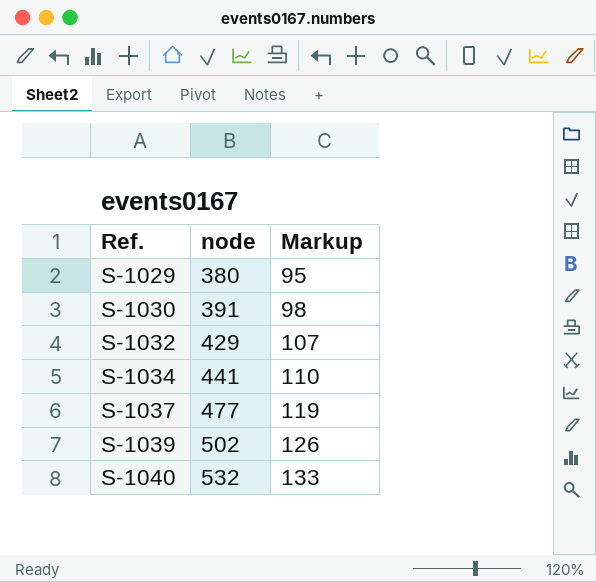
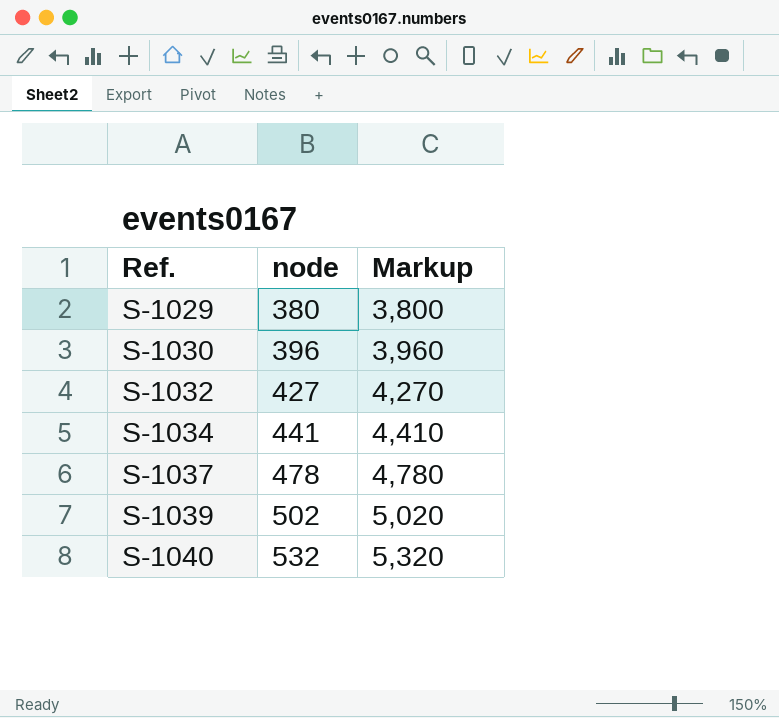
column Markup | formula: [node] * 0.25 -> [node] * 10
S-1030 | node: 391 -> 396
S-1032 | node: 429 -> 427
S-1037 | node: 477 -> 478

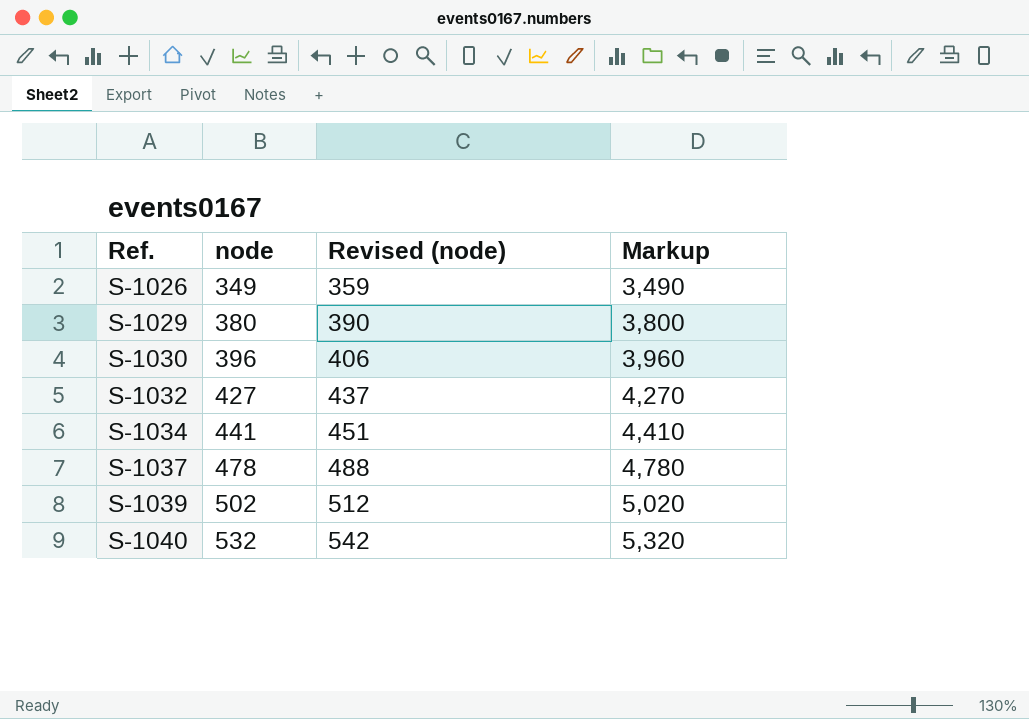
column Revised (node) | formula: none -> [node] + 10
row S-1026: none -> 349 | 359 | 3,490

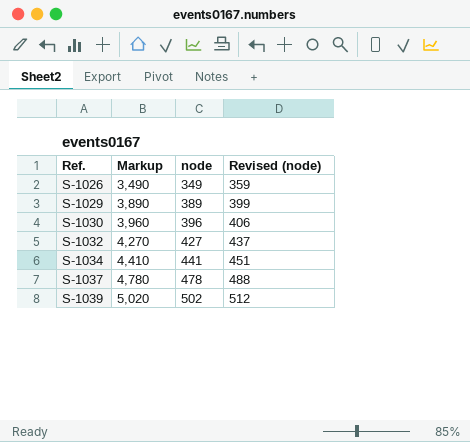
column Markup | position: 4 -> 2
row S-1040: 532 | 542 | 5,320 -> none
S-1029 | Markup: 3,800 -> 3,890
S-1029 | node: 380 -> 389
S-1029 | Revised (node): 390 -> 399

